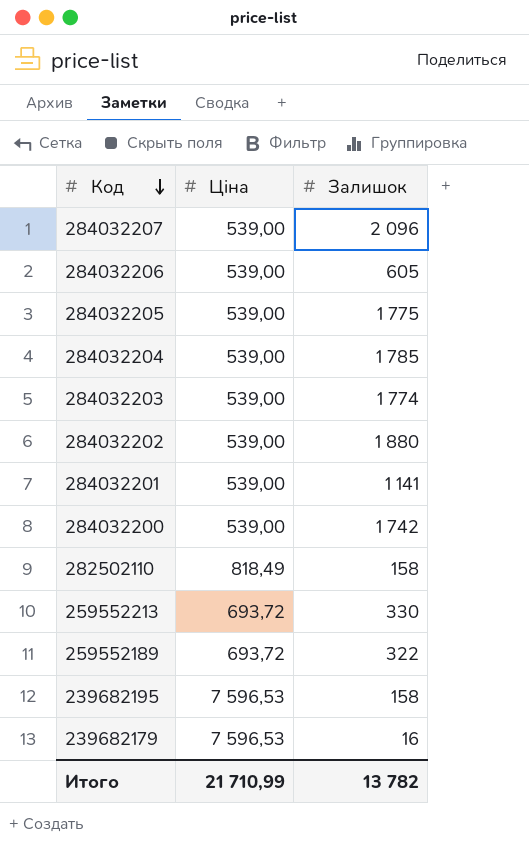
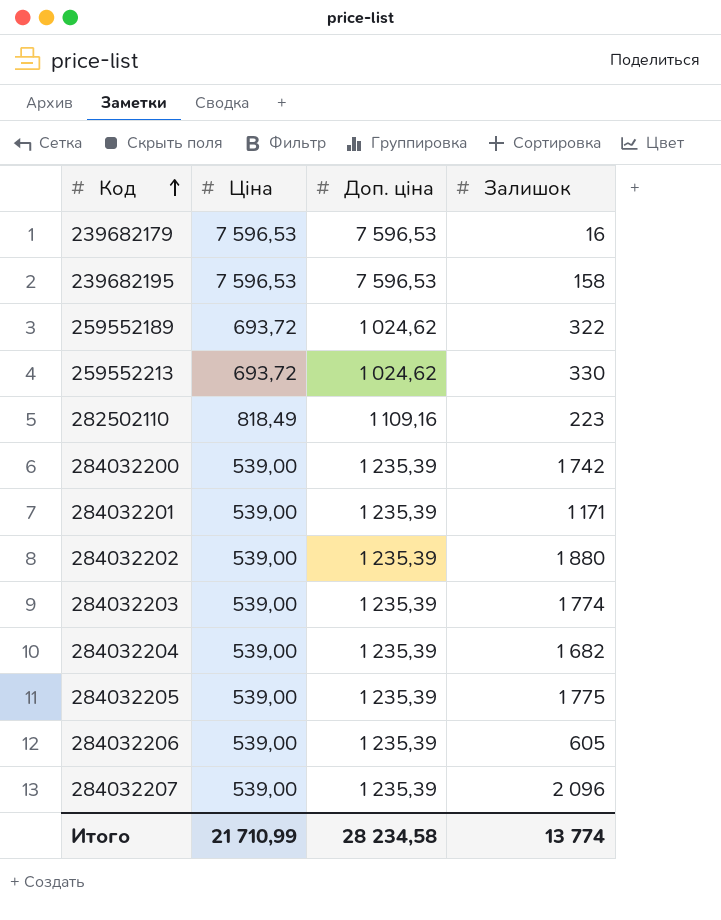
row order: Код descending -> Код ascending
column Доп. ціна | position: none -> 3
282502110 | Залишок: 158 -> 223
284032201 | Залишок: 1 141 -> 1 171
284032204 | Залишок: 1 785 -> 1 682
Итого | Залишок: 13 782 -> 13 774

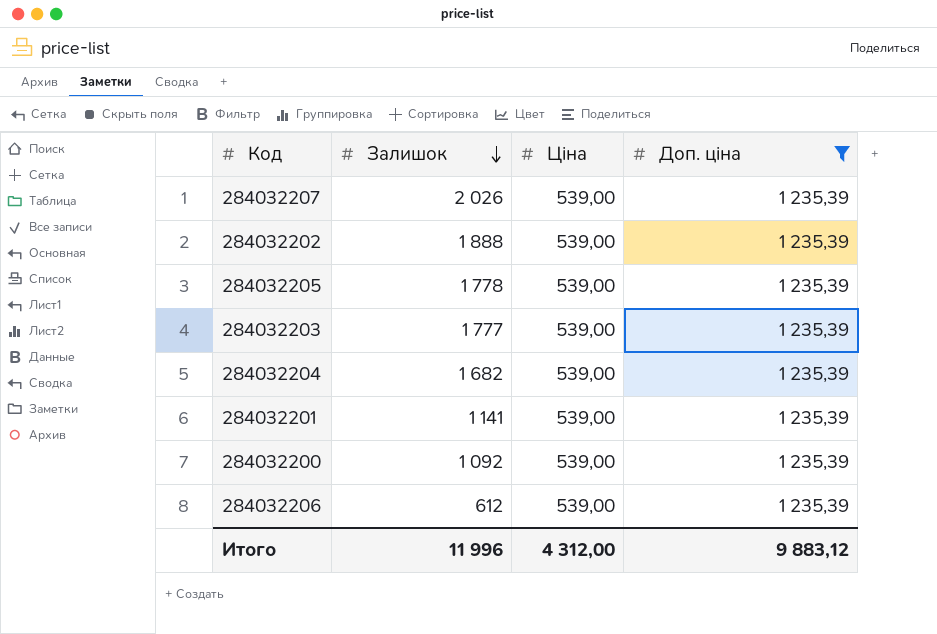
filter: none -> Доп. ціна = 1 235,39
row order: Код ascending -> Залишок descending
column Залишок | position: 4 -> 2
284032207 | Залишок: 2 096 -> 2 026
284032202 | Залишок: 1 880 -> 1 888
284032205 | Залишок: 1 775 -> 1 778
284032203 | Залишок: 1 774 -> 1 777
284032201 | Залишок: 1 171 -> 1 141
284032200 | Залишок: 1 742 -> 1 092
284032206 | Залишок: 605 -> 612
Итого | Залишок: 13 774 -> 11 996
Итого | Ціна: 21 710,99 -> 4 312,00
Итого | Доп. ціна: 28 234,58 -> 9 883,12

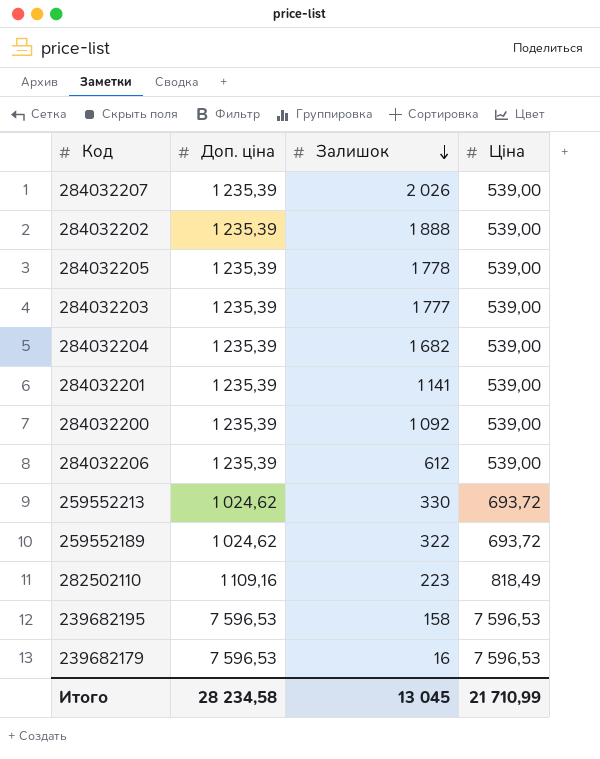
filter: Доп. ціна = 1 235,39 -> none
column Доп. ціна | position: 4 -> 2
Итого | Доп. ціна: 9 883,12 -> 28 234,58
Итого | Залишок: 11 996 -> 13 045
Итого | Ціна: 4 312,00 -> 21 710,99

